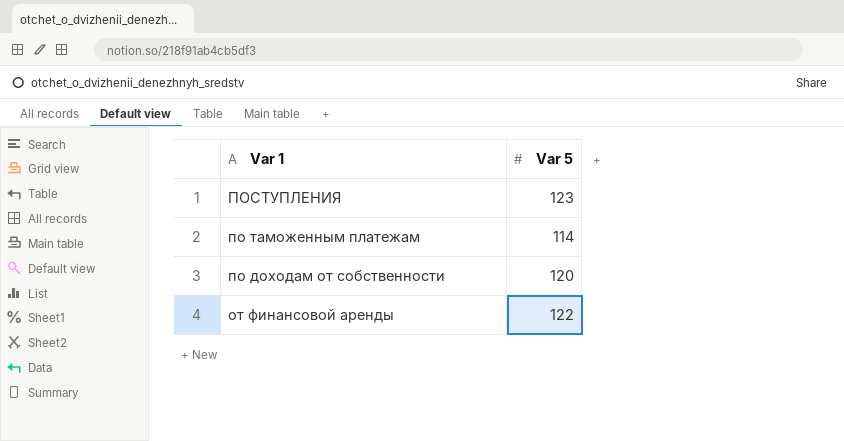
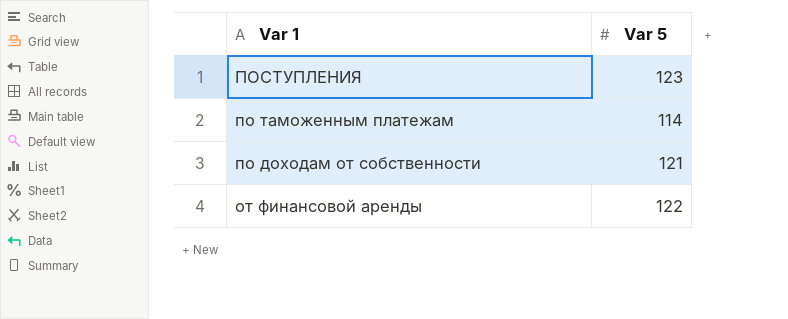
по доходам от собственности | Var 5: 120 -> 121

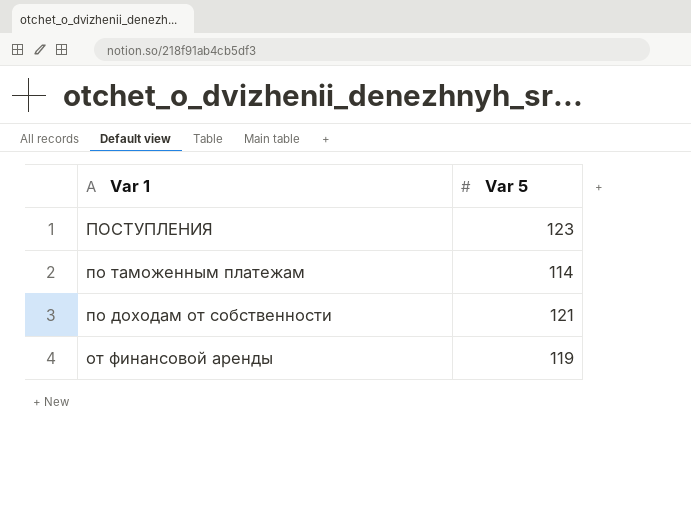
от финансовой аренды | Var 5: 122 -> 119

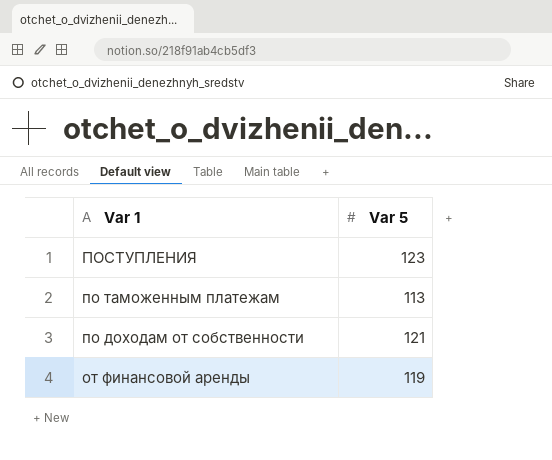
по таможенным платежам | Var 5: 114 -> 113

